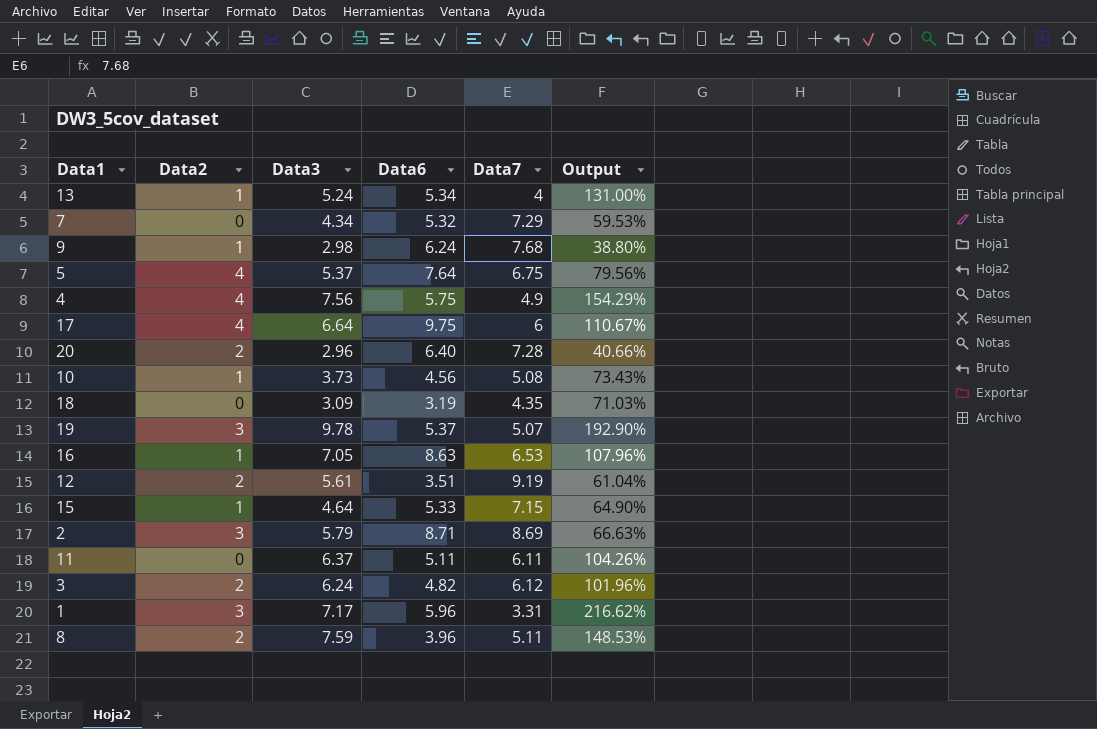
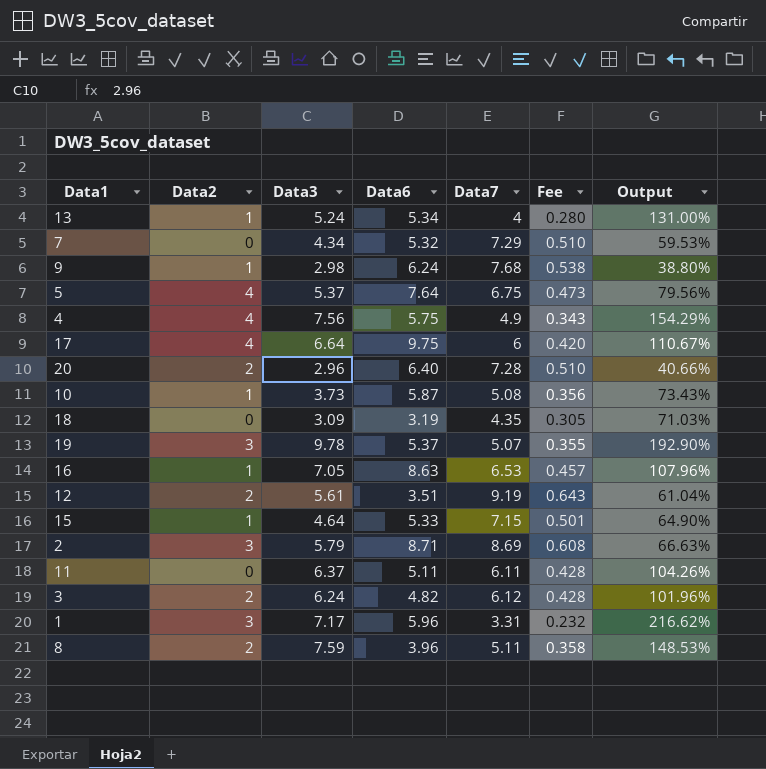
column Fee | formula: none -> [Data7] * 0.07
10 | Data6: 4.56 -> 5.87

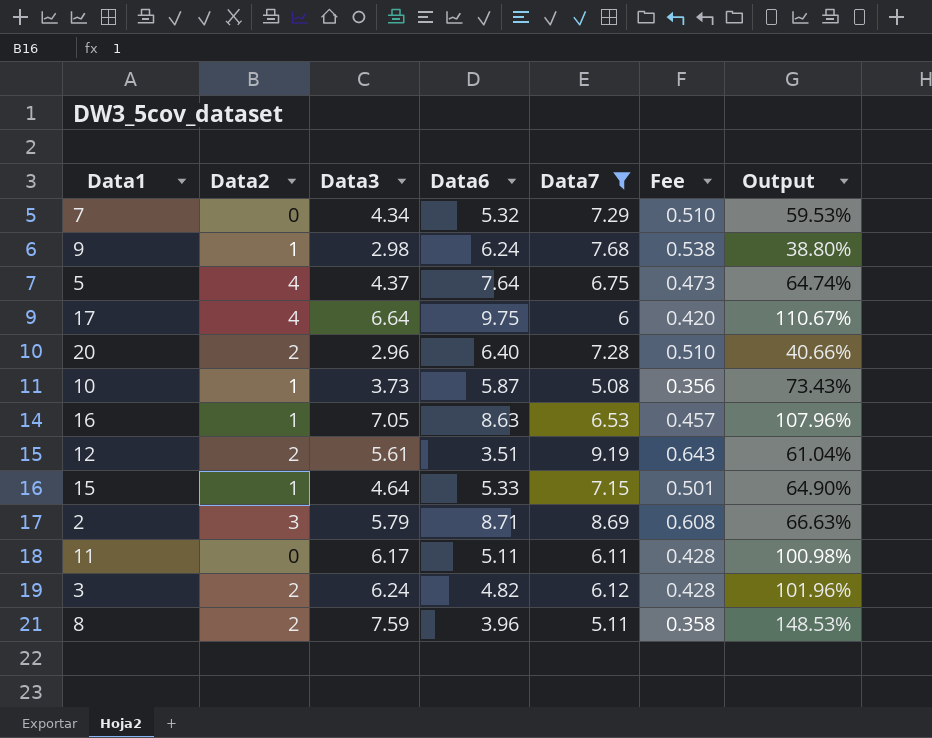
filter: none -> Data7 >= 5.08
5 | Data3: 5.37 -> 4.37
5 | Output: 79.56% -> 64.74%
11 | Data3: 6.37 -> 6.17
11 | Output: 104.26% -> 100.98%

